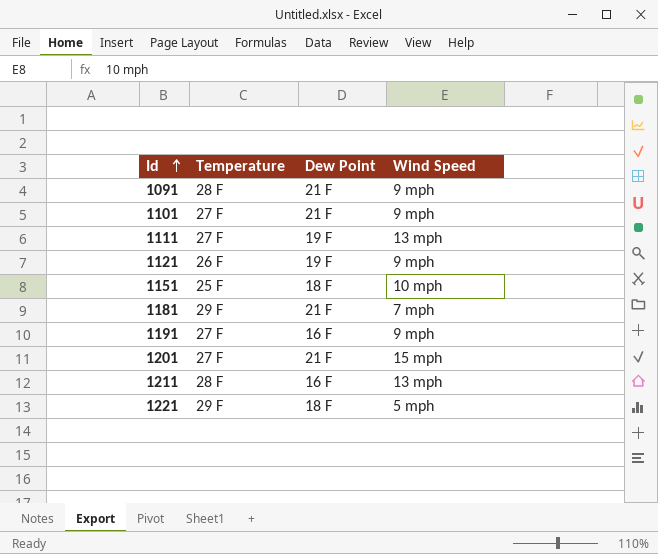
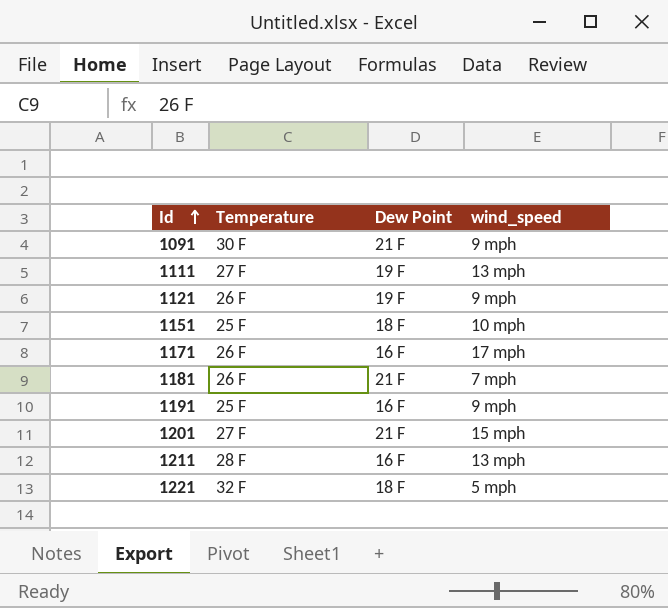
column name: Wind Speed -> wind_speed
row 1101: 27 F | 21 F | 9 mph -> none
1091 | Temperature: 28 F -> 30 F
row 1171: none -> 26 F | 16 F | 17 mph
1181 | Temperature: 29 F -> 26 F
1191 | Temperature: 27 F -> 25 F
1221 | Temperature: 29 F -> 32 F

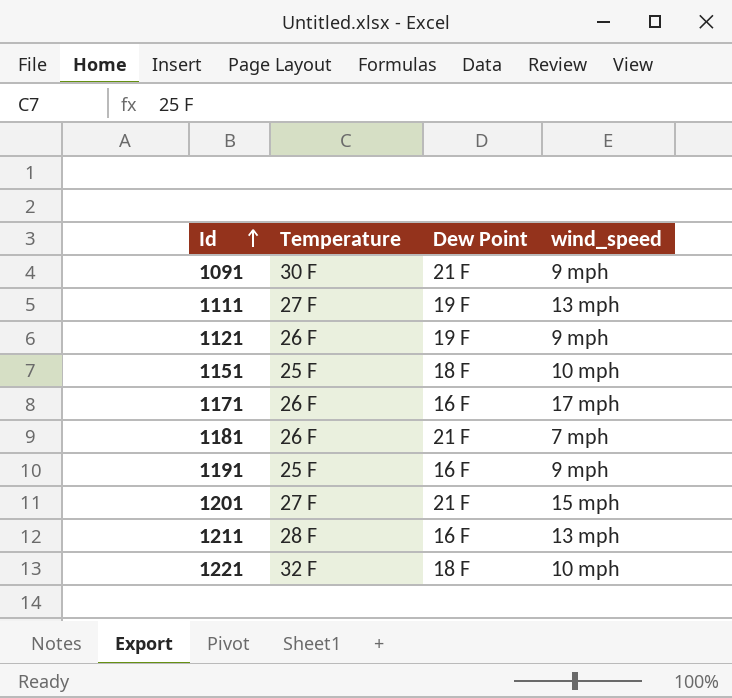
1221 | wind_speed: 5 mph -> 10 mph

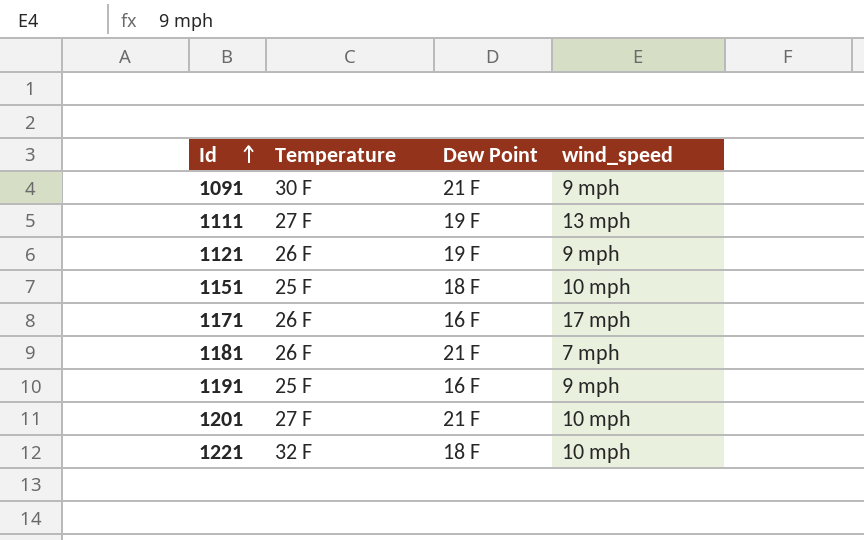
row 1211: 28 F | 16 F | 13 mph -> none
1201 | wind_speed: 15 mph -> 10 mph

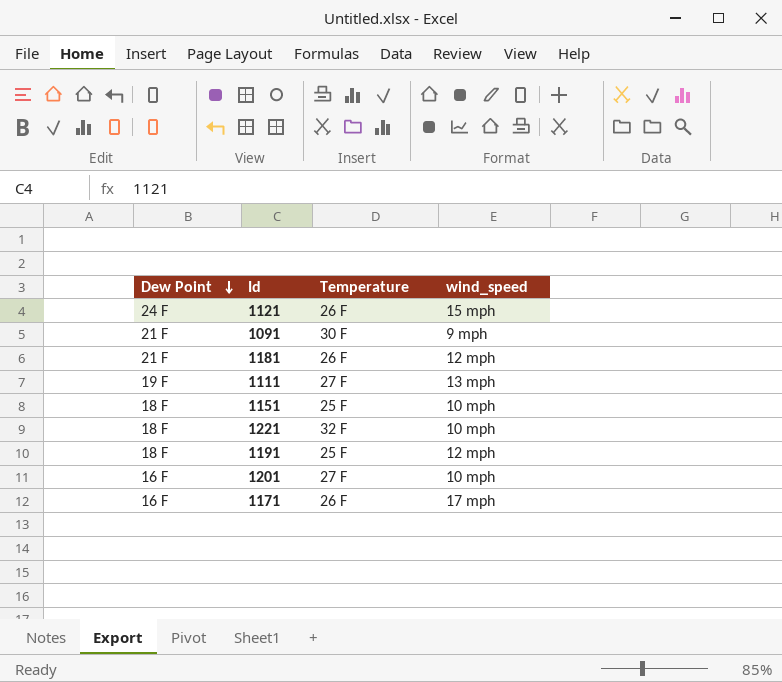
row order: Id ascending -> Dew Point descending
column Dew Point | position: 3 -> 1
1121 | Dew Point: 19 F -> 24 F
1121 | wind_speed: 9 mph -> 15 mph
1181 | wind_speed: 7 mph -> 12 mph
1191 | Dew Point: 16 F -> 18 F
1191 | wind_speed: 9 mph -> 12 mph
1201 | Dew Point: 21 F -> 16 F

